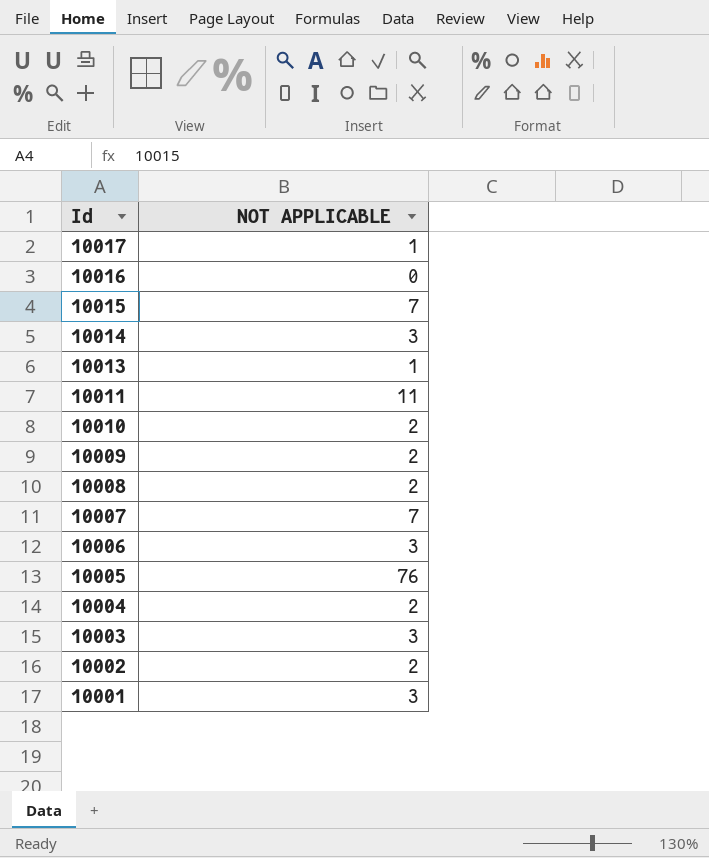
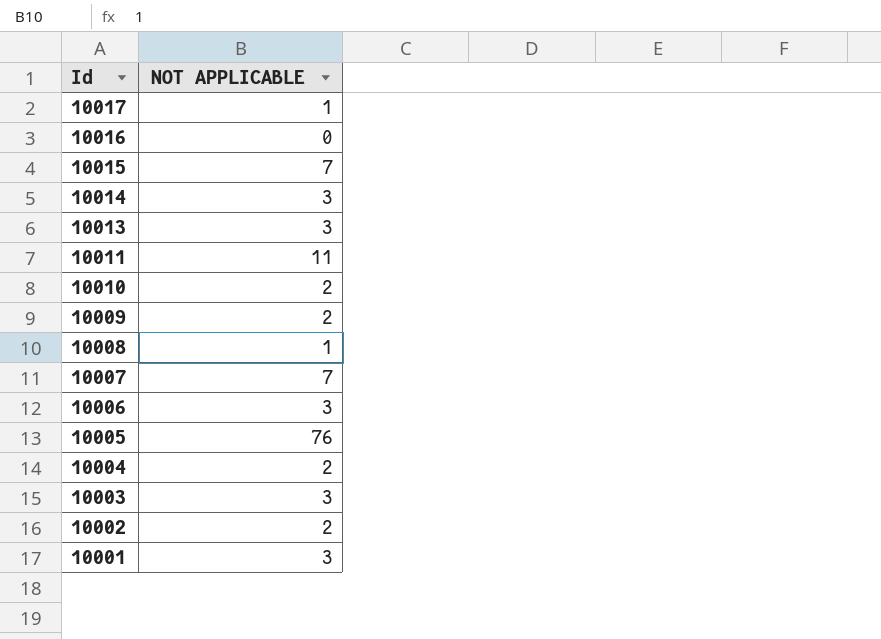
10013 | NOT APPLICABLE: 1 -> 3
10008 | NOT APPLICABLE: 2 -> 1

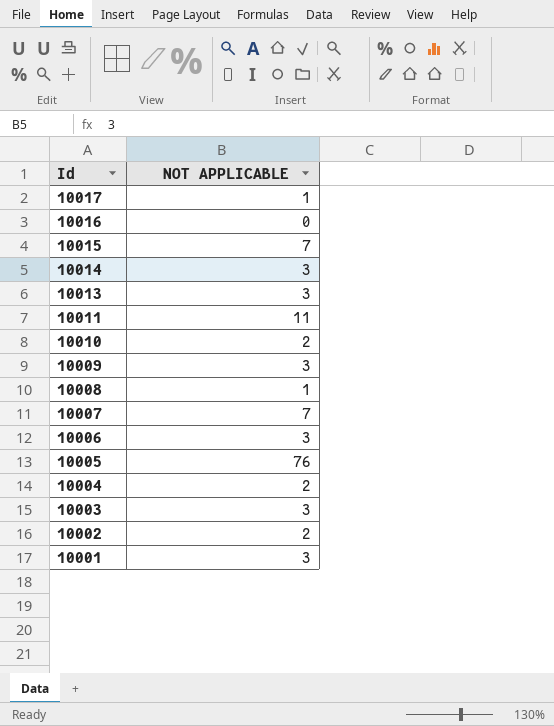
10009 | NOT APPLICABLE: 2 -> 3

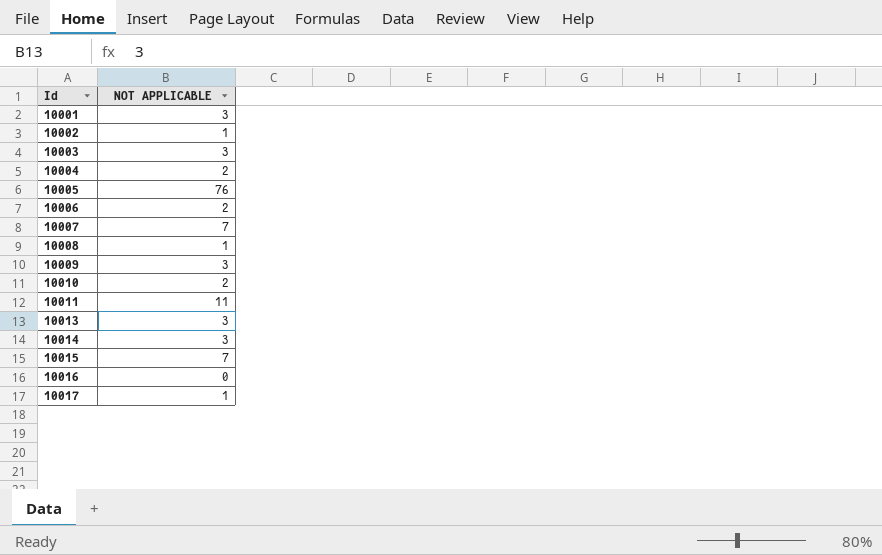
row order: Id descending -> Id ascending
10002 | NOT APPLICABLE: 2 -> 1
10006 | NOT APPLICABLE: 3 -> 2

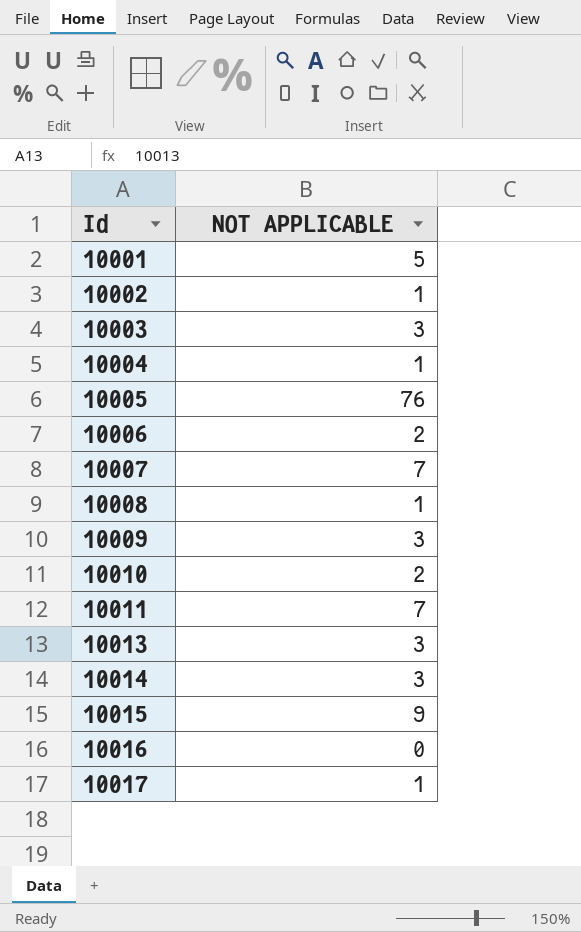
10001 | NOT APPLICABLE: 3 -> 5
10004 | NOT APPLICABLE: 2 -> 1
10011 | NOT APPLICABLE: 11 -> 7
10015 | NOT APPLICABLE: 7 -> 9

